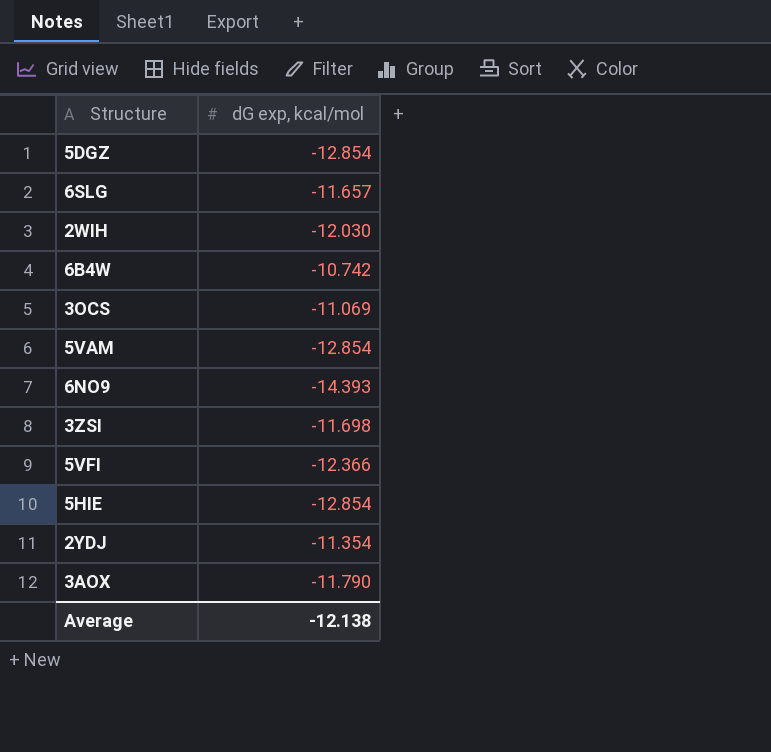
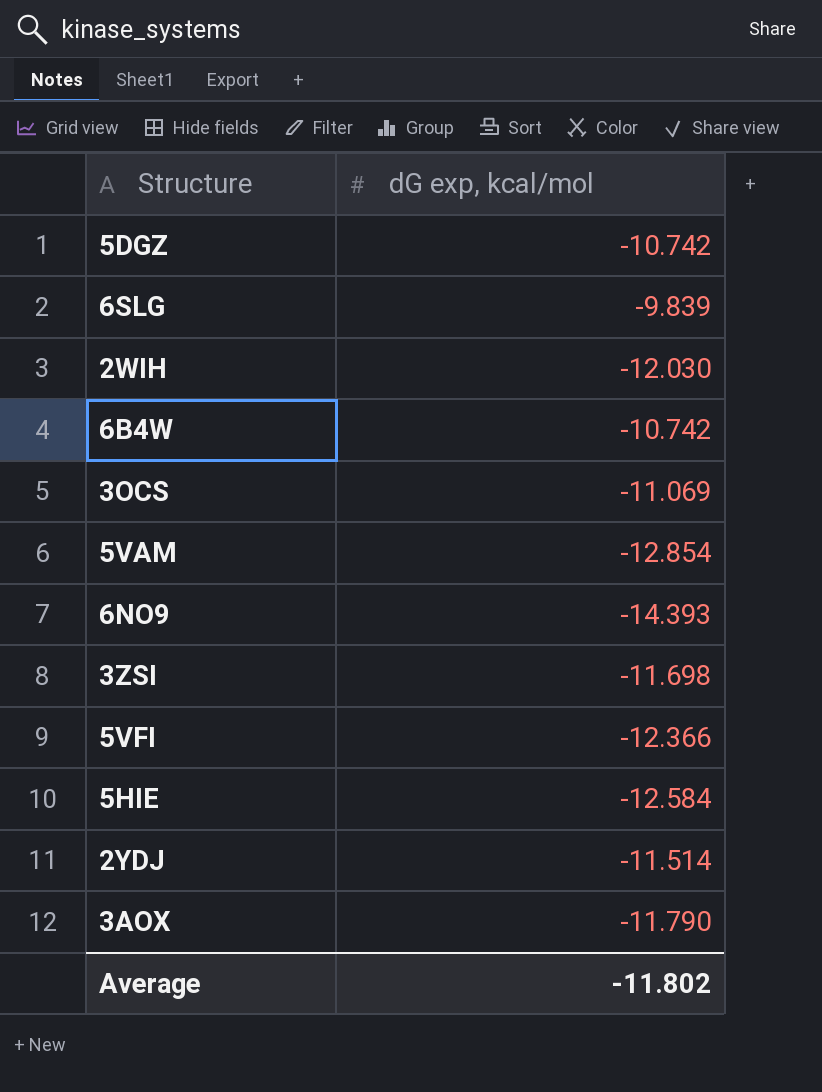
5DGZ | dG exp, kcal/mol: -12.854 -> -10.742
6SLG | dG exp, kcal/mol: -11.657 -> -9.839
5HIE | dG exp, kcal/mol: -12.854 -> -12.584
2YDJ | dG exp, kcal/mol: -11.354 -> -11.514
Average | dG exp, kcal/mol: -12.138 -> -11.802

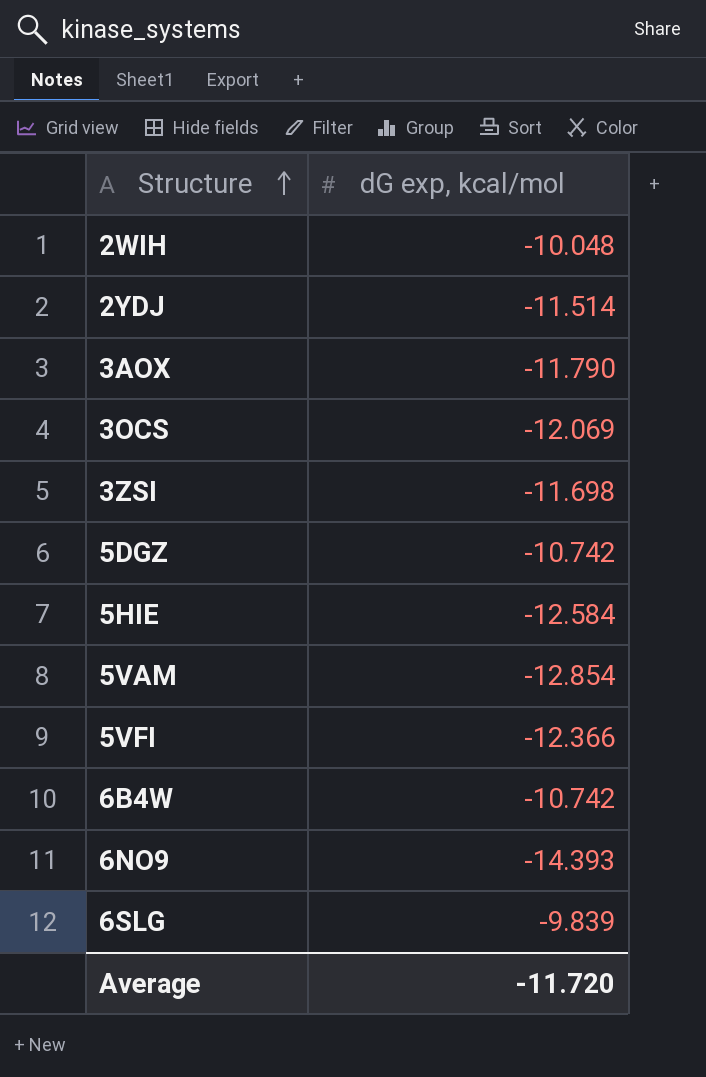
row order: none -> Structure ascending
2WIH | dG exp, kcal/mol: -12.030 -> -10.048
3OCS | dG exp, kcal/mol: -11.069 -> -12.069
Average | dG exp, kcal/mol: -11.802 -> -11.720

